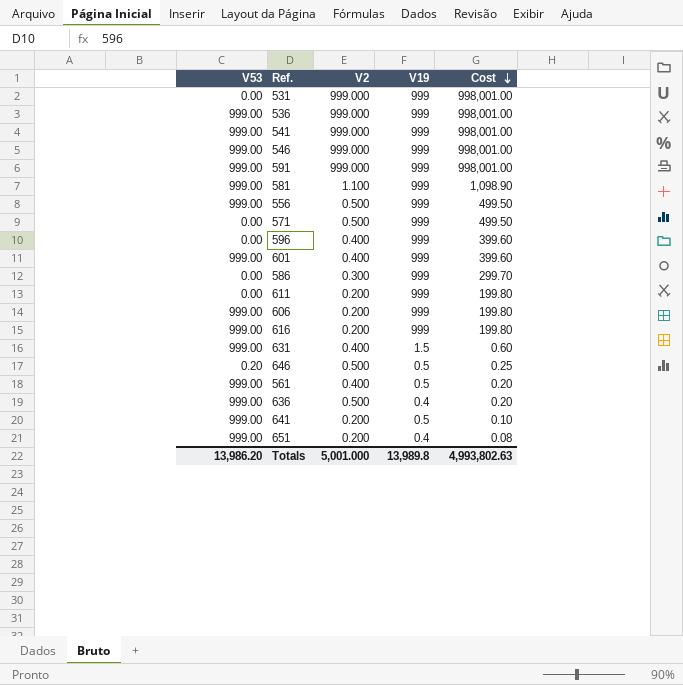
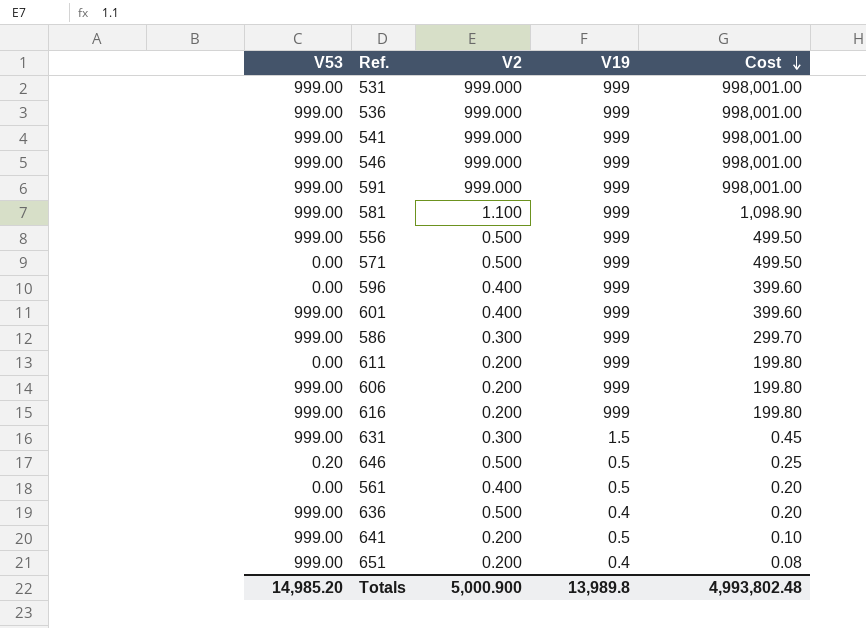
531 | V53: 0.00 -> 999.00
586 | V53: 0.00 -> 999.00
631 | V2: 0.400 -> 0.300
631 | Cost: 0.60 -> 0.45
561 | V53: 999.00 -> 0.00
Totals | V53: 13,986.20 -> 14,985.20
Totals | V2: 5,001.000 -> 5,000.900
Totals | Cost: 4,993,802.63 -> 4,993,802.48

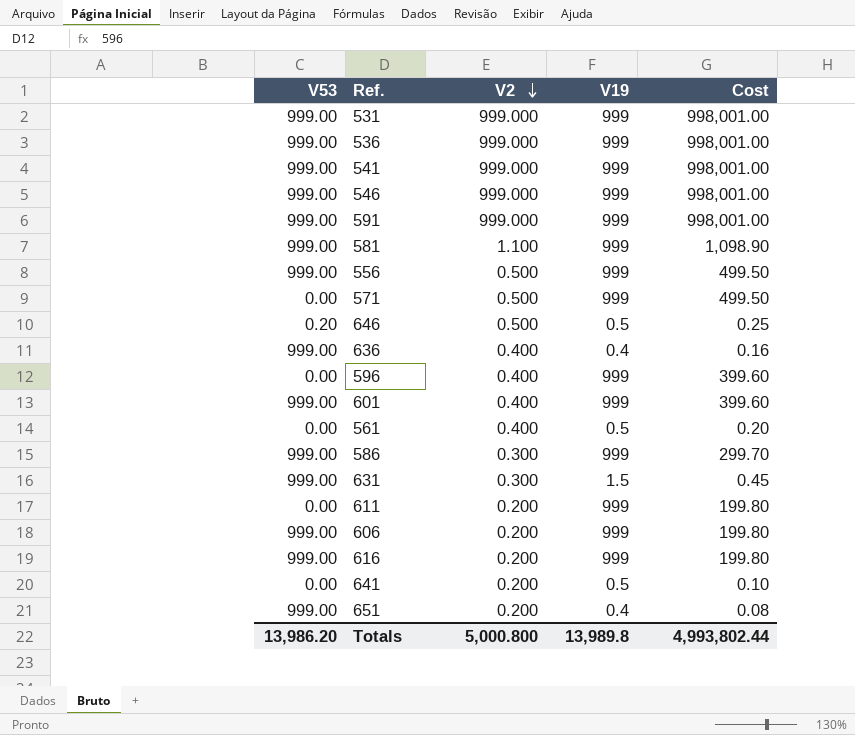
row order: Cost descending -> V2 descending
636 | V2: 0.500 -> 0.400
636 | Cost: 0.20 -> 0.16
641 | V53: 999.00 -> 0.00
Totals | V53: 14,985.20 -> 13,986.20
Totals | V2: 5,000.900 -> 5,000.800
Totals | Cost: 4,993,802.48 -> 4,993,802.44

